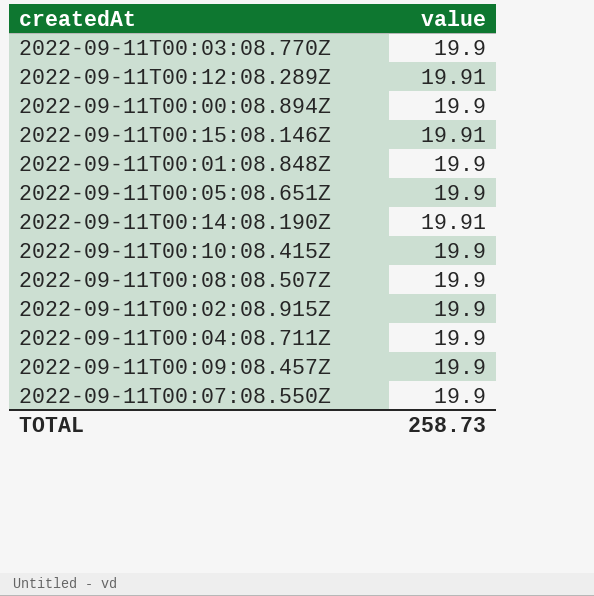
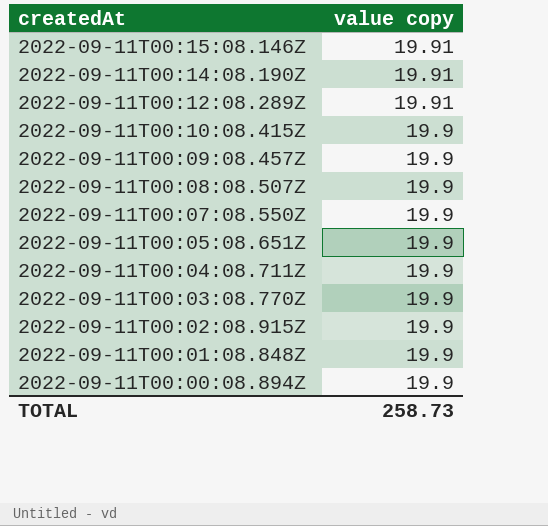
row order: none -> createdAt descending
column name: value -> value copy

